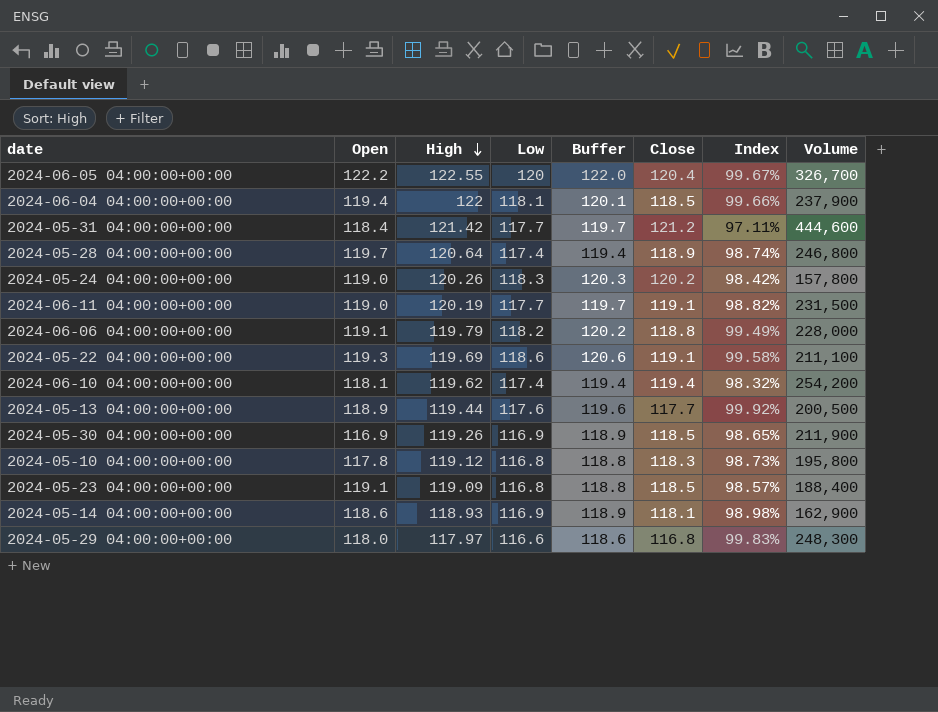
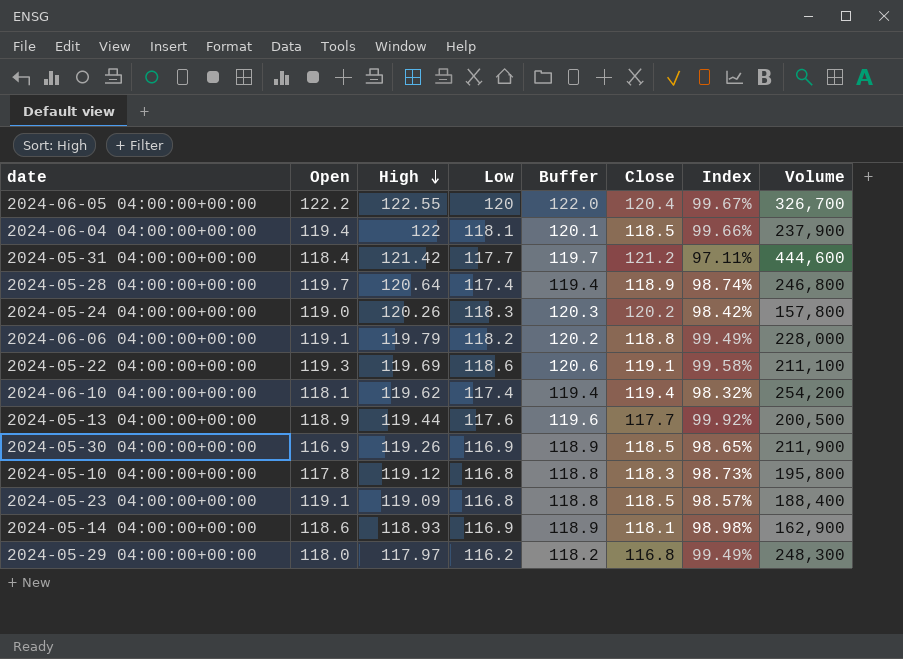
row 2024-06-11 04:00:00+00:00: 119.0 | 120.19 | 117.7 | 119.7 | 119.1 | 98.82% | 231,500 -> none
2024-05-29 04:00:00+00:00 | Low: 116.6 -> 116.2
2024-05-29 04:00:00+00:00 | Buffer: 118.6 -> 118.2
2024-05-29 04:00:00+00:00 | Index: 99.83% -> 99.49%

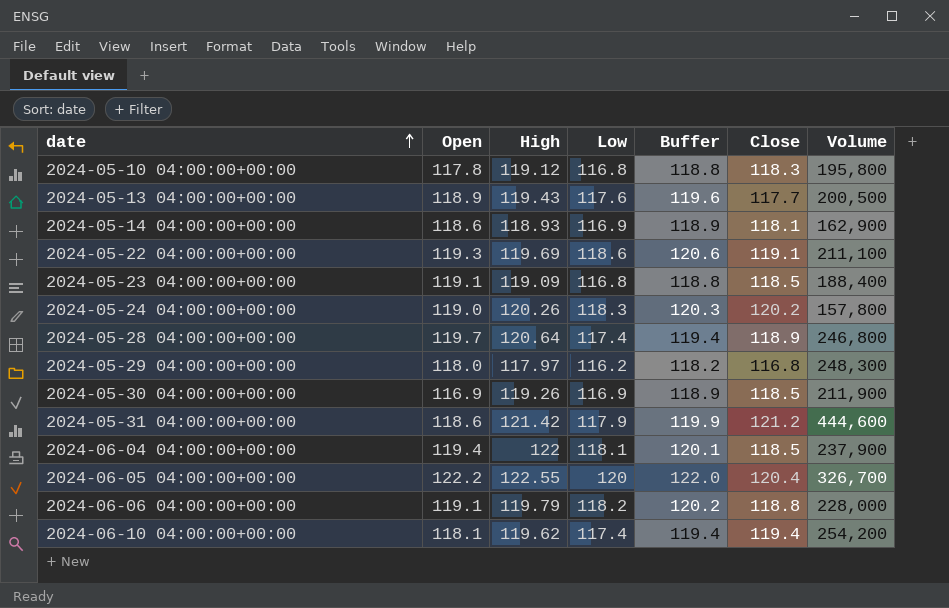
row order: High descending -> date ascending
column Index | formula: [Low] / [Close] -> none
2024-05-13 04:00:00+00:00 | High: 119.44 -> 119.43
2024-05-31 04:00:00+00:00 | Open: 118.4 -> 118.6
2024-05-31 04:00:00+00:00 | Low: 117.7 -> 117.9
2024-05-31 04:00:00+00:00 | Buffer: 119.7 -> 119.9

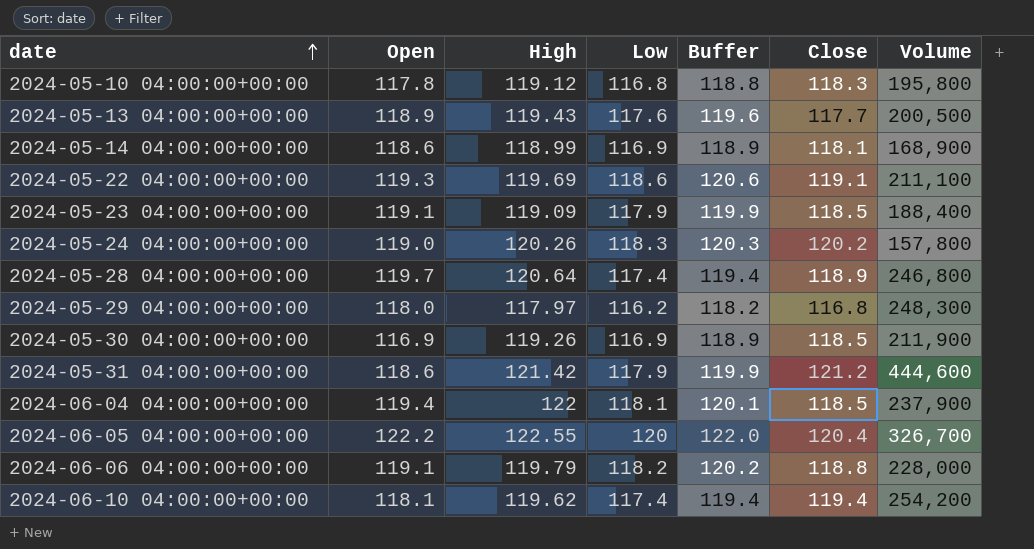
2024-05-14 04:00:00+00:00 | High: 118.93 -> 118.99
2024-05-14 04:00:00+00:00 | Volume: 162,900 -> 168,900
2024-05-23 04:00:00+00:00 | Low: 116.8 -> 117.9
2024-05-23 04:00:00+00:00 | Buffer: 118.8 -> 119.9

